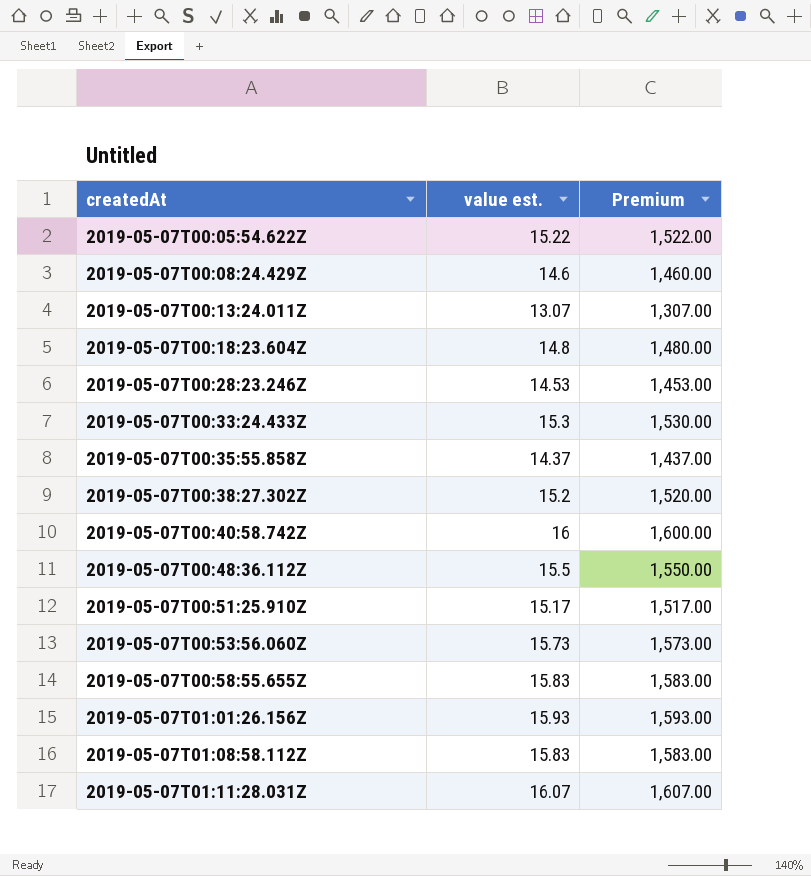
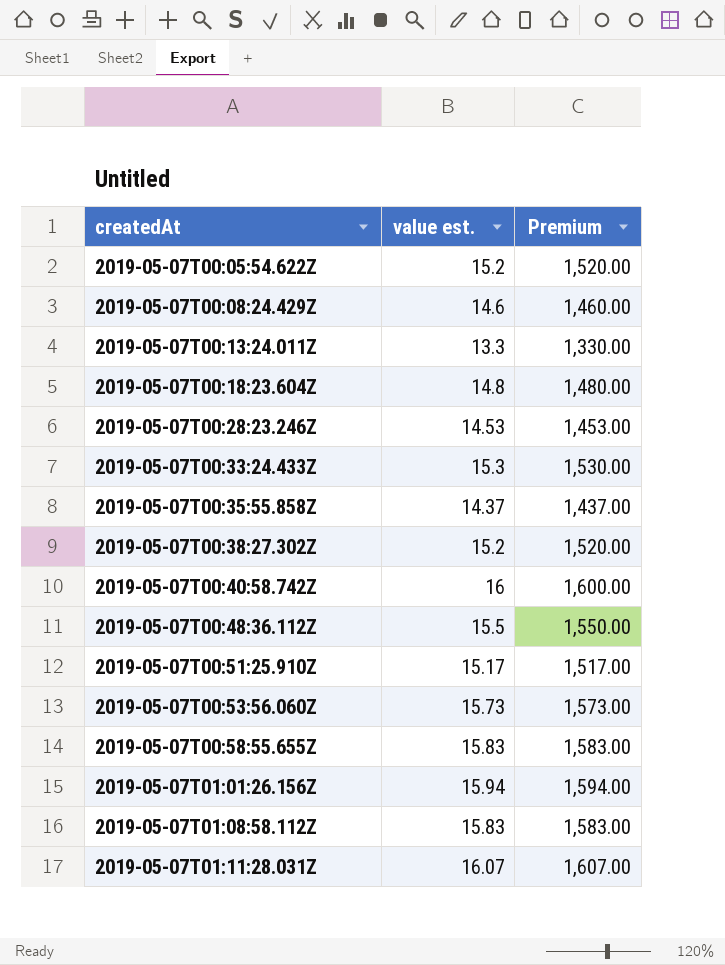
2019-05-07T00:05:54.622Z | value est.: 15.22 -> 15.2
2019-05-07T00:05:54.622Z | Premium: 1,522.00 -> 1,520.00
2019-05-07T00:13:24.011Z | value est.: 13.07 -> 13.3
2019-05-07T00:13:24.011Z | Premium: 1,307.00 -> 1,330.00
2019-05-07T01:01:26.156Z | value est.: 15.93 -> 15.94
2019-05-07T01:01:26.156Z | Premium: 1,593.00 -> 1,594.00

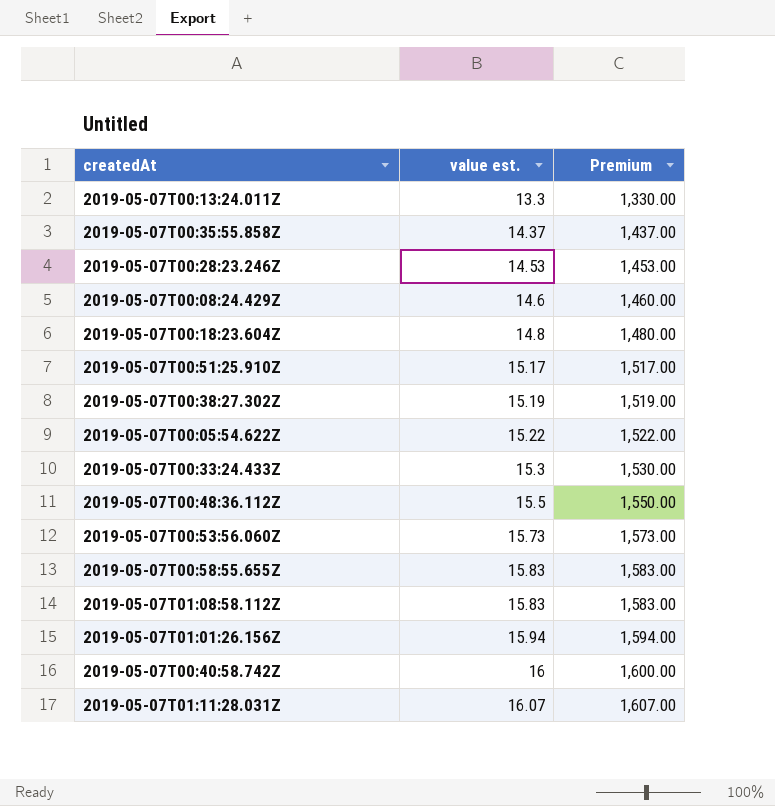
row order: createdAt ascending -> value est. ascending
2019-05-07T00:38:27.302Z | value est.: 15.2 -> 15.19
2019-05-07T00:38:27.302Z | Premium: 1,520.00 -> 1,519.00
2019-05-07T00:05:54.622Z | value est.: 15.2 -> 15.22
2019-05-07T00:05:54.622Z | Premium: 1,520.00 -> 1,522.00

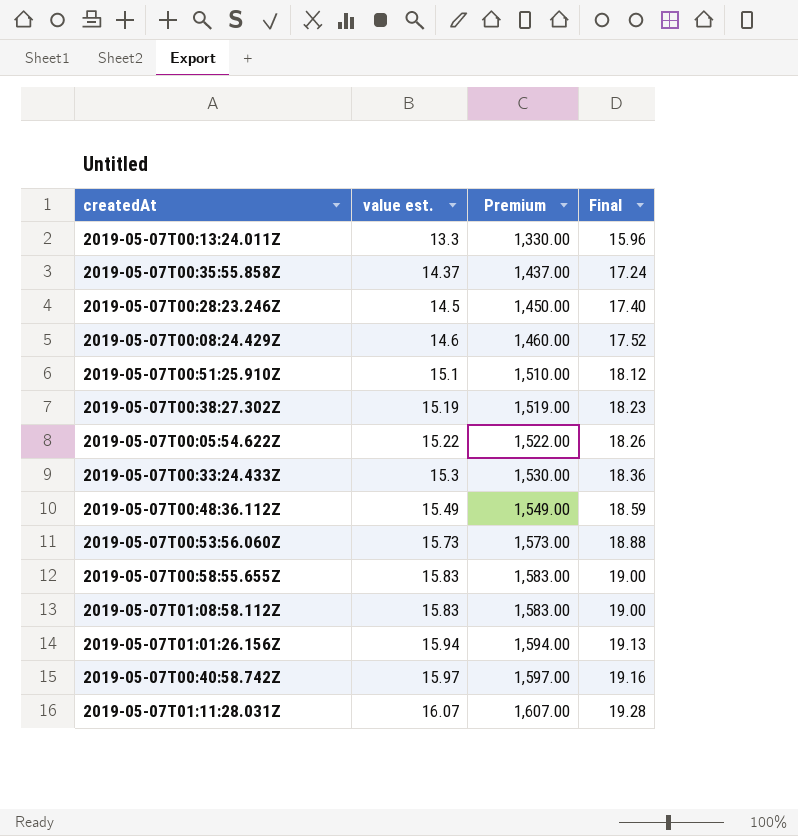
column Final | formula: none -> [value est.] * 1.2
row 2019-05-07T00:18:23.604Z: 14.8 | 1,480.00 -> none
2019-05-07T00:28:23.246Z | value est.: 14.53 -> 14.5
2019-05-07T00:28:23.246Z | Premium: 1,453.00 -> 1,450.00
2019-05-07T00:51:25.910Z | value est.: 15.17 -> 15.1
2019-05-07T00:51:25.910Z | Premium: 1,517.00 -> 1,510.00
2019-05-07T00:48:36.112Z | value est.: 15.5 -> 15.49
2019-05-07T00:48:36.112Z | Premium: 1,550.00 -> 1,549.00
2019-05-07T00:40:58.742Z | value est.: 16 -> 15.97
2019-05-07T00:40:58.742Z | Premium: 1,600.00 -> 1,597.00

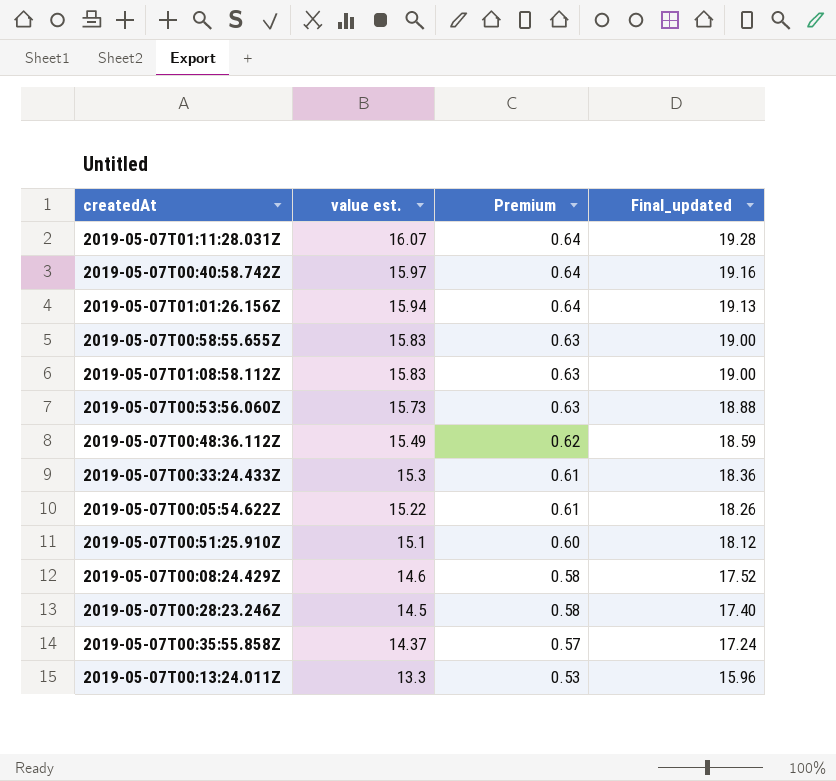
row order: value est. ascending -> value est. descending
column Premium | formula: [value est.] * 100 -> [value est.] * 0.04
column name: Final -> Final_updated
row 2019-05-07T00:38:27.302Z: 15.19 | 1,519.00 | 18.23 -> none

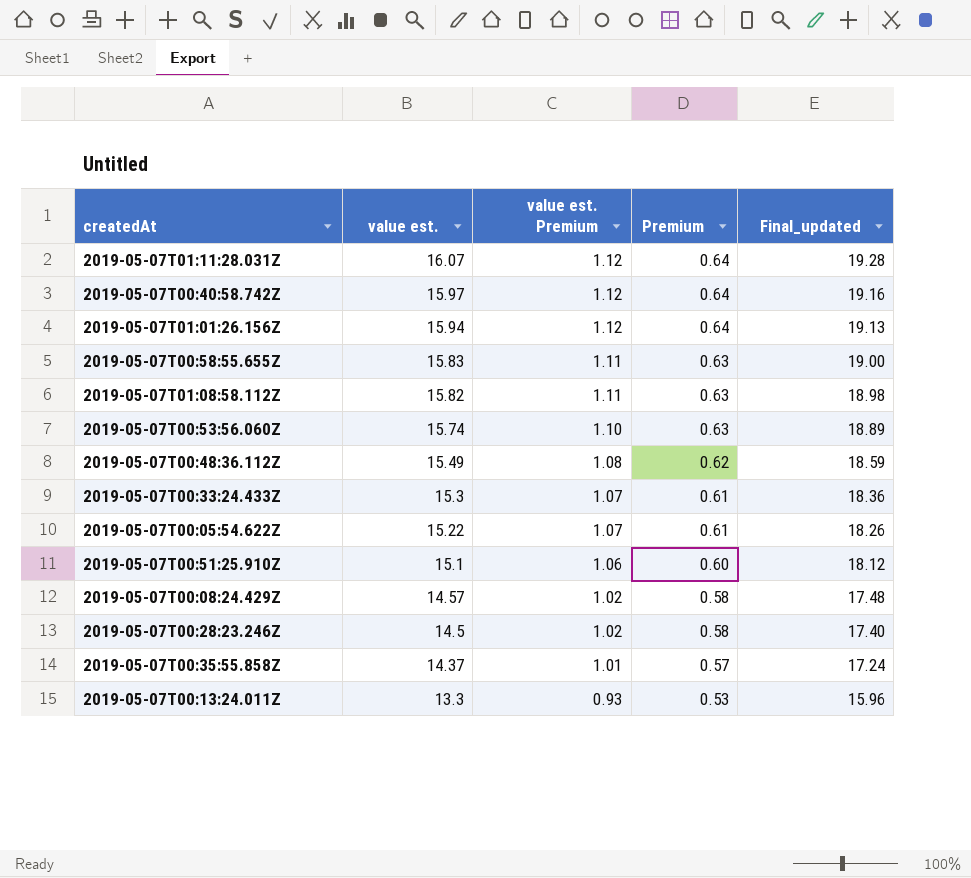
column value est. Premium | formula: none -> [value est.] * 0.07
2019-05-07T01:08:58.112Z | value est.: 15.83 -> 15.82
2019-05-07T01:08:58.112Z | Final_updated: 19.00 -> 18.98
2019-05-07T00:53:56.060Z | value est.: 15.73 -> 15.74
2019-05-07T00:53:56.060Z | Final_updated: 18.88 -> 18.89
2019-05-07T00:08:24.429Z | value est.: 14.6 -> 14.57
2019-05-07T00:08:24.429Z | Final_updated: 17.52 -> 17.48

